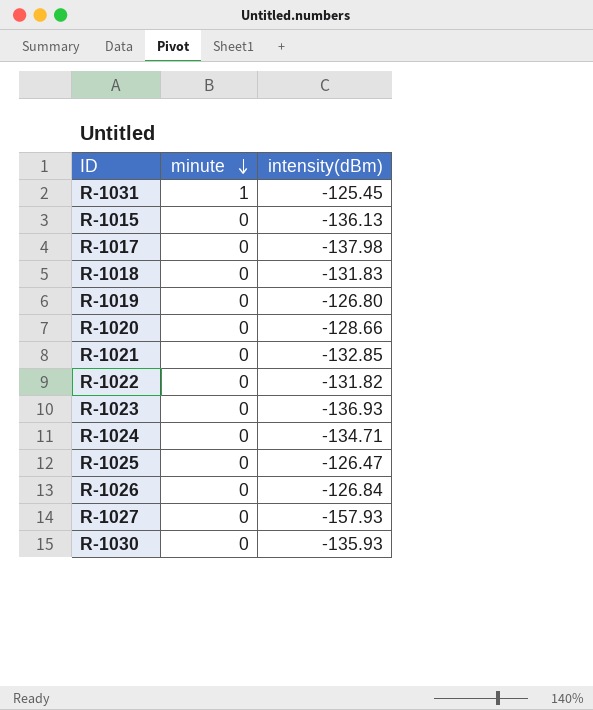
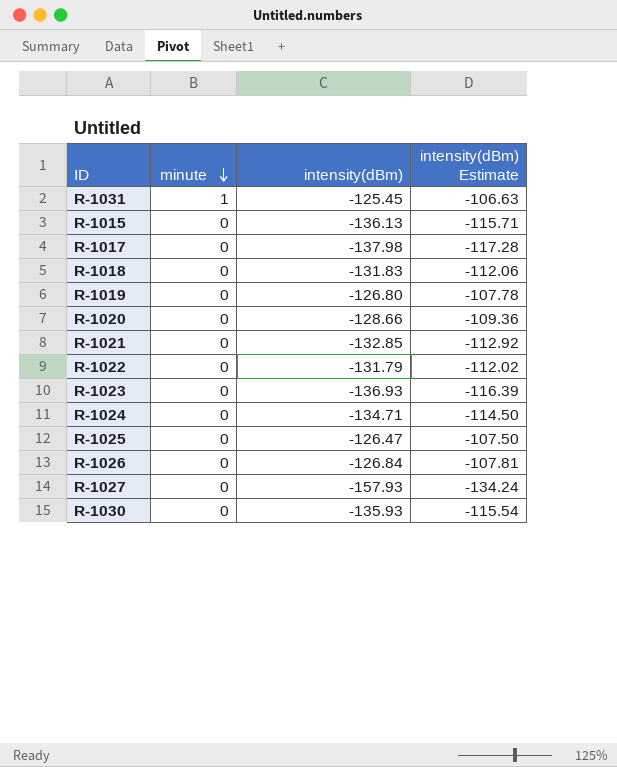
column intensity(dBm) Estimate | formula: none -> [intensity(dBm)] * 0.85
R-1022 | intensity(dBm): -131.82 -> -131.79

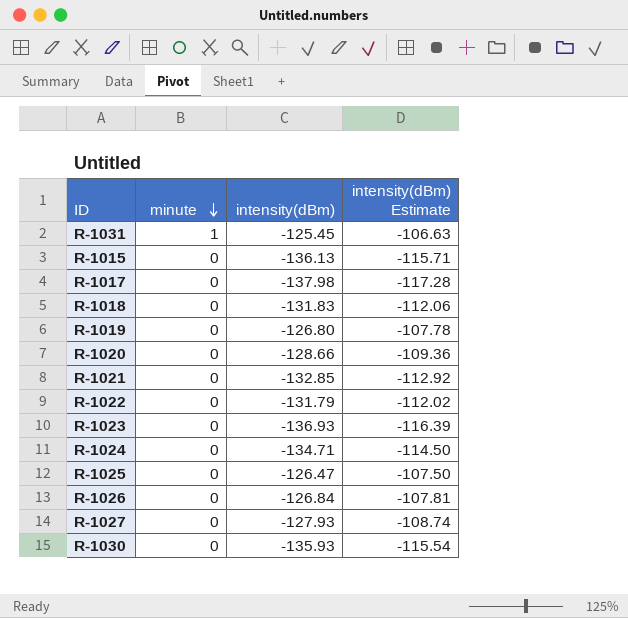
R-1027 | intensity(dBm): -157.93 -> -127.93
R-1027 | intensity(dBm) Estimate: -134.24 -> -108.74

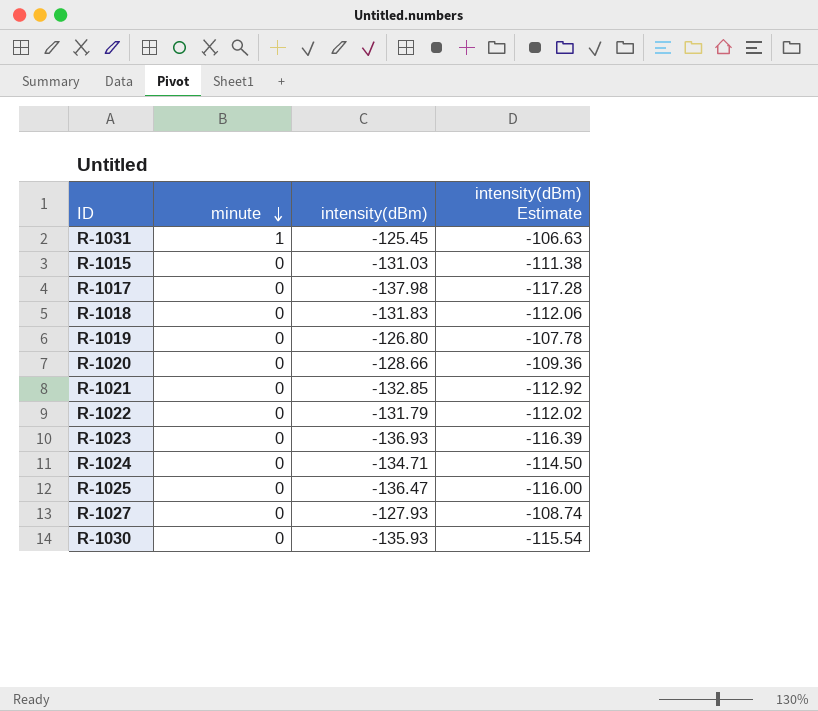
row R-1026: 0 | -126.84 | -107.81 -> none
R-1015 | intensity(dBm): -136.13 -> -131.03
R-1015 | intensity(dBm) Estimate: -115.71 -> -111.38
R-1025 | intensity(dBm): -126.47 -> -136.47
R-1025 | intensity(dBm) Estimate: -107.50 -> -116.00

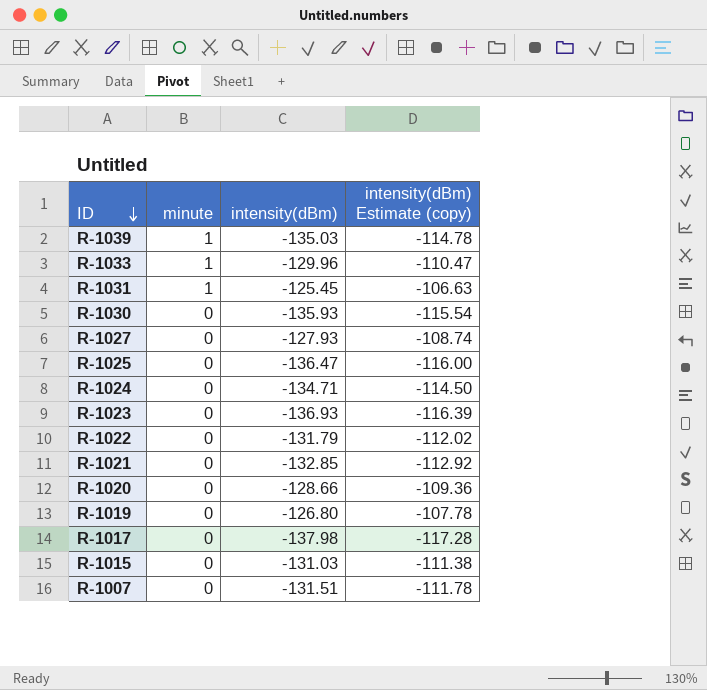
row order: minute descending -> ID descending
column name: intensity(dBm) Estimate -> intensity(dBm) Estimate (copy)
row R-1018: 0 | -131.83 | -112.06 -> none
row R-1039: none -> 1 | -135.03 | -114.78
row R-1033: none -> 1 | -129.96 | -110.47
row R-1007: none -> 0 | -131.51 | -111.78

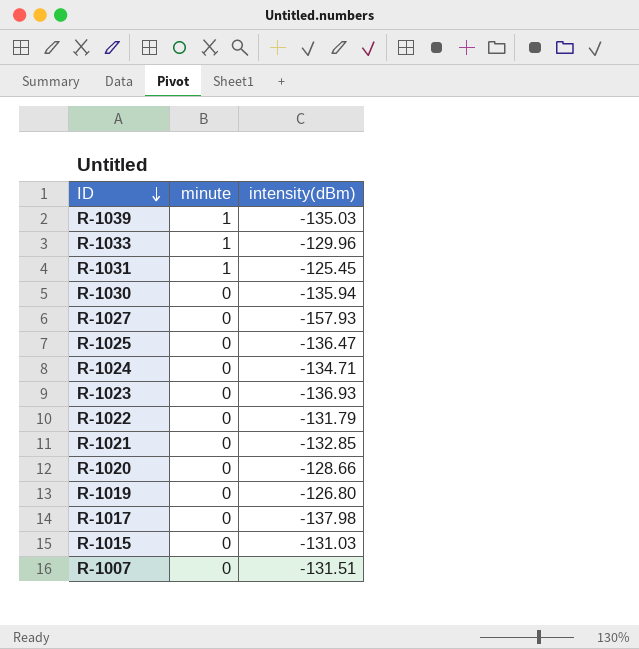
column intensity(dBm) Estimate (copy) | formula: [intensity(dBm)] * 0.85 -> none
R-1030 | intensity(dBm): -135.93 -> -135.94
R-1027 | intensity(dBm): -127.93 -> -157.93

